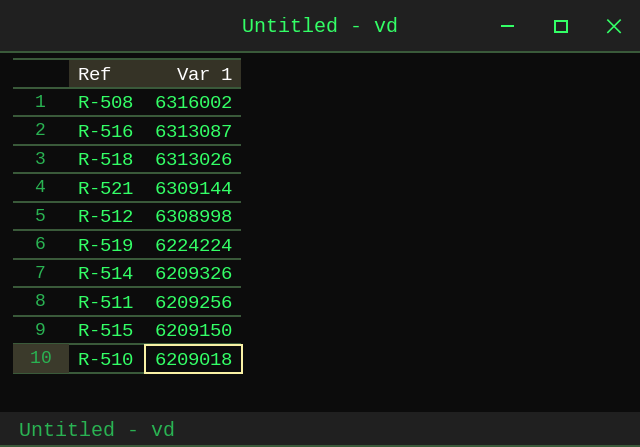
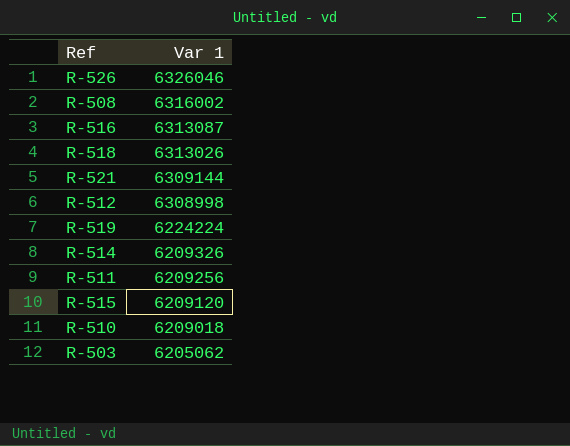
row R-526: none -> 6326046
R-515 | Var 1: 6209150 -> 6209120
row R-503: none -> 6205062

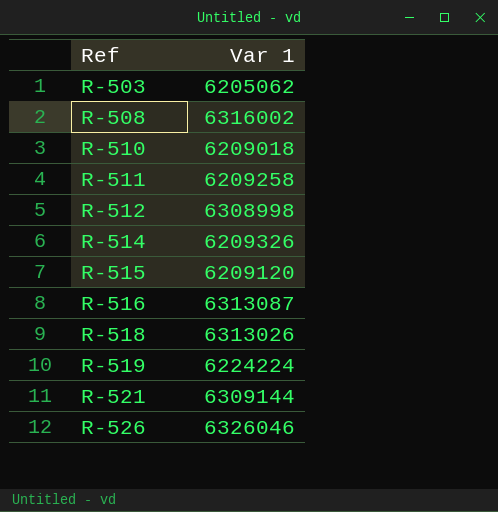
row order: Var 1 descending -> Ref ascending
R-511 | Var 1: 6209256 -> 6209258

